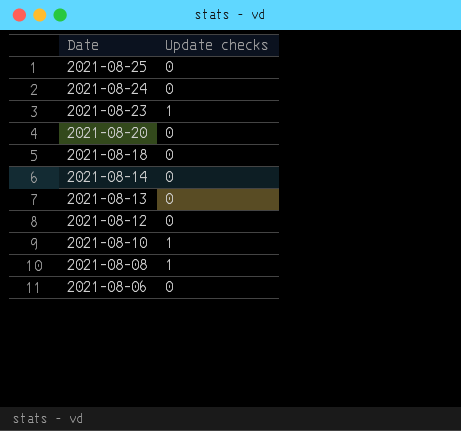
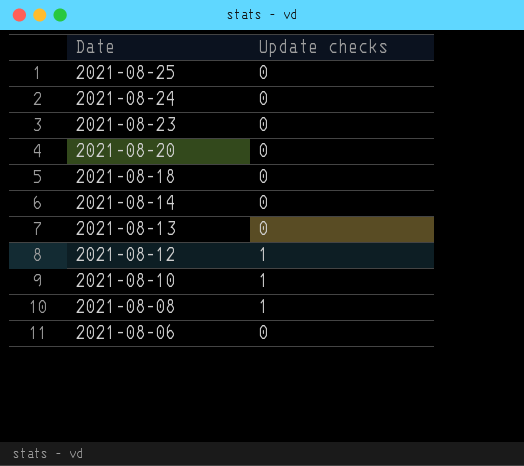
2021-08-23 | Update checks: 1 -> 0
2021-08-12 | Update checks: 0 -> 1

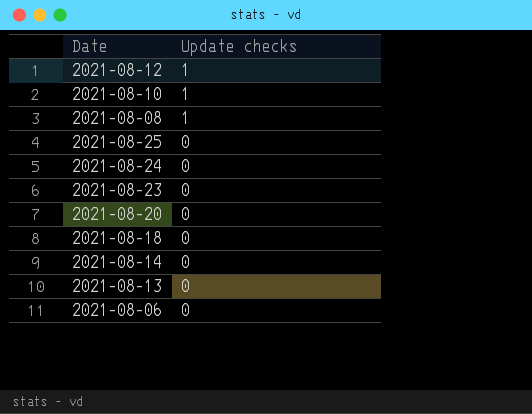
row order: Date descending -> Update checks descending

